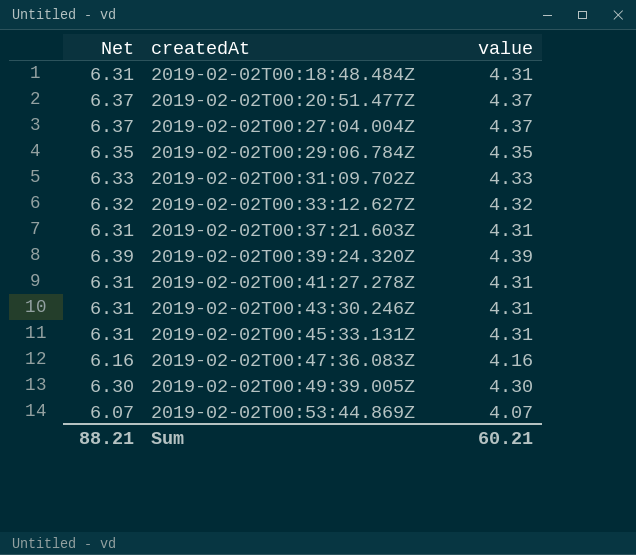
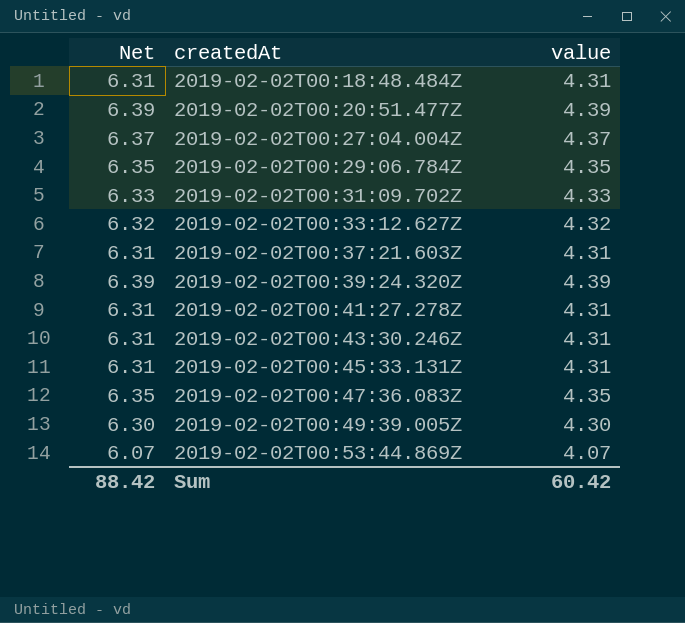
2019-02-02T00:20:51.477Z | Net: 6.37 -> 6.39
2019-02-02T00:20:51.477Z | value: 4.37 -> 4.39
2019-02-02T00:47:36.083Z | Net: 6.16 -> 6.35
2019-02-02T00:47:36.083Z | value: 4.16 -> 4.35
Sum | Net: 88.21 -> 88.42
Sum | value: 60.21 -> 60.42

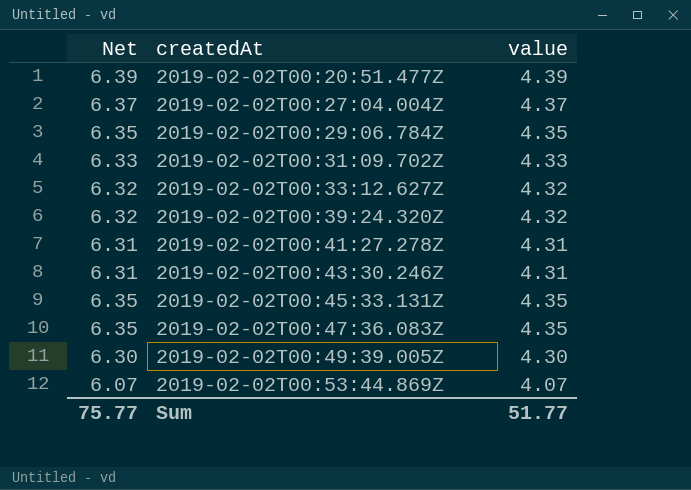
row 2019-02-02T00:18:48.484Z: 6.31 | 4.31 -> none
row 2019-02-02T00:37:21.603Z: 6.31 | 4.31 -> none
2019-02-02T00:39:24.320Z | Net: 6.39 -> 6.32
2019-02-02T00:39:24.320Z | value: 4.39 -> 4.32
2019-02-02T00:45:33.131Z | Net: 6.31 -> 6.35
2019-02-02T00:45:33.131Z | value: 4.31 -> 4.35
Sum | Net: 88.42 -> 75.77
Sum | value: 60.42 -> 51.77

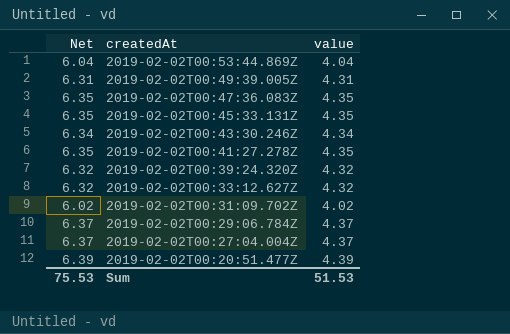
row order: createdAt ascending -> createdAt descending
2019-02-02T00:53:44.869Z | Net: 6.07 -> 6.04
2019-02-02T00:53:44.869Z | value: 4.07 -> 4.04
2019-02-02T00:49:39.005Z | Net: 6.30 -> 6.31
2019-02-02T00:49:39.005Z | value: 4.30 -> 4.31
2019-02-02T00:43:30.246Z | Net: 6.31 -> 6.34
2019-02-02T00:43:30.246Z | value: 4.31 -> 4.34
2019-02-02T00:41:27.278Z | Net: 6.31 -> 6.35
2019-02-02T00:41:27.278Z | value: 4.31 -> 4.35
2019-02-02T00:31:09.702Z | Net: 6.33 -> 6.02
2019-02-02T00:31:09.702Z | value: 4.33 -> 4.02
2019-02-02T00:29:06.784Z | Net: 6.35 -> 6.37
2019-02-02T00:29:06.784Z | value: 4.35 -> 4.37
Sum | Net: 75.77 -> 75.53
Sum | value: 51.77 -> 51.53

